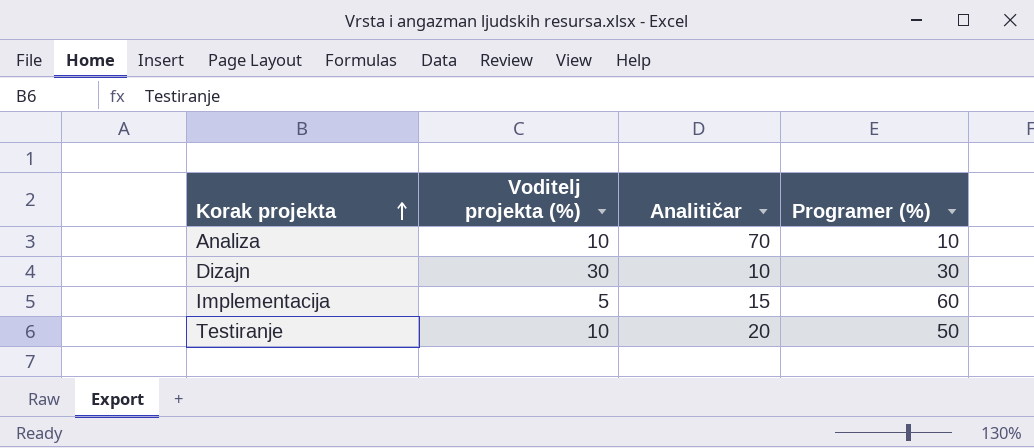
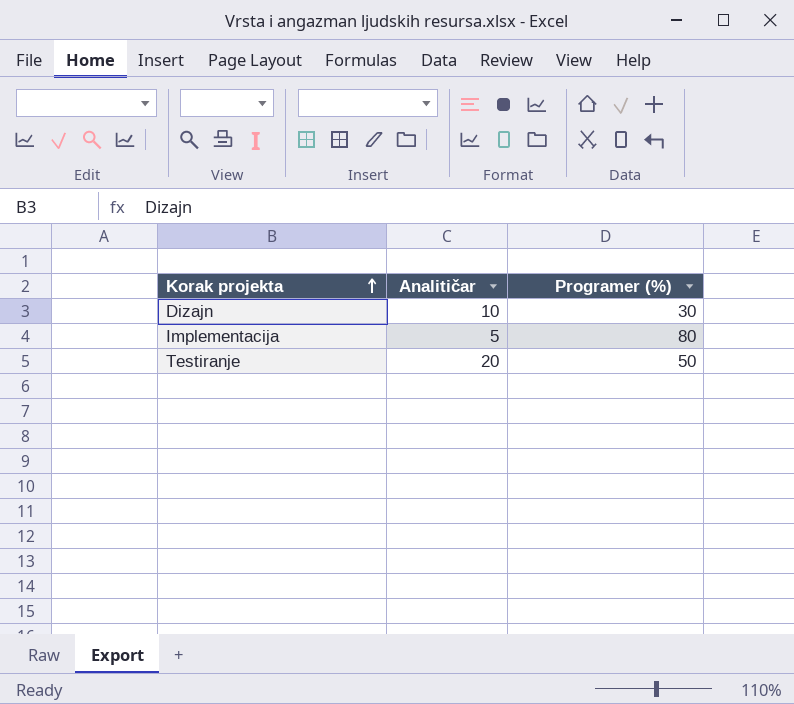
column Voditelj projekta (%) | position: 2 -> none
row Analiza: 10 | 70 | 10 -> none
Implementacija | Analitičar: 15 -> 5
Implementacija | Programer (%): 60 -> 80

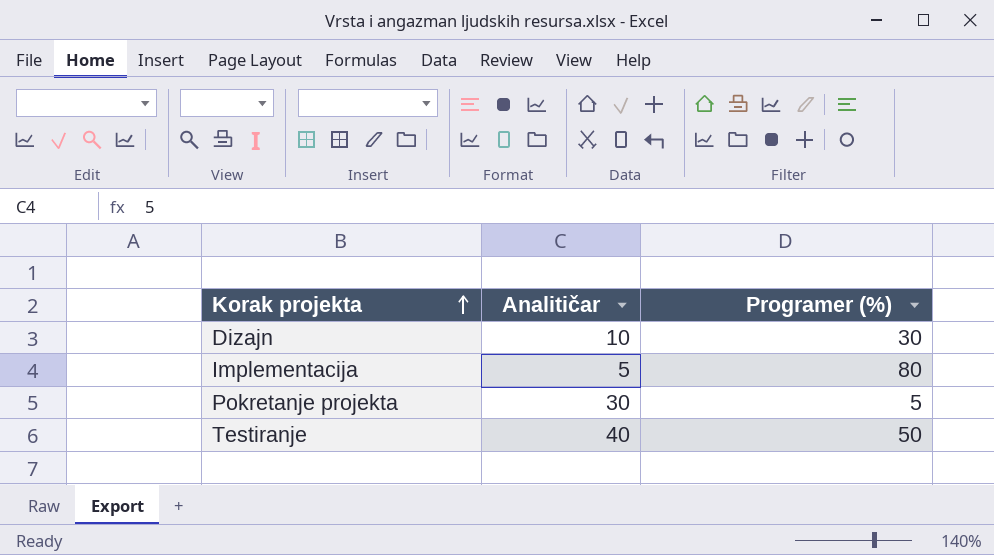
row Pokretanje projekta: none -> 30 | 5
Testiranje | Analitičar: 20 -> 40

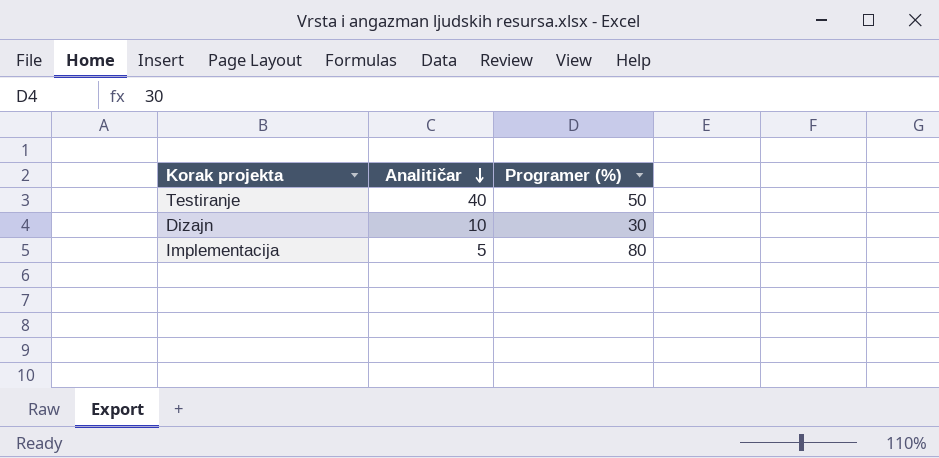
row order: Korak projekta ascending -> Analitičar descending
row Pokretanje projekta: 30 | 5 -> none

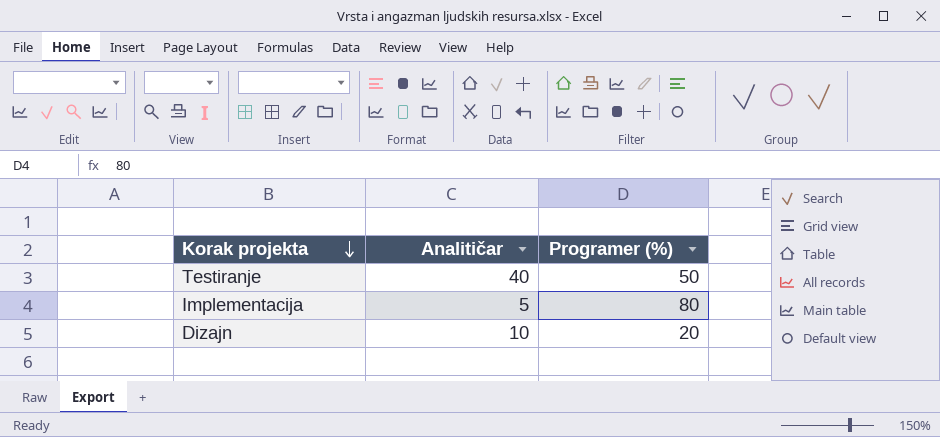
row order: Analitičar descending -> Korak projekta descending
Dizajn | Programer (%): 30 -> 20

